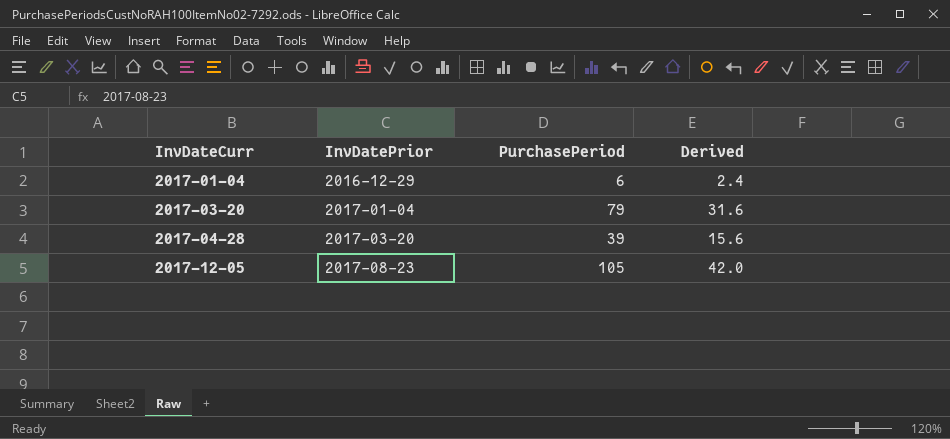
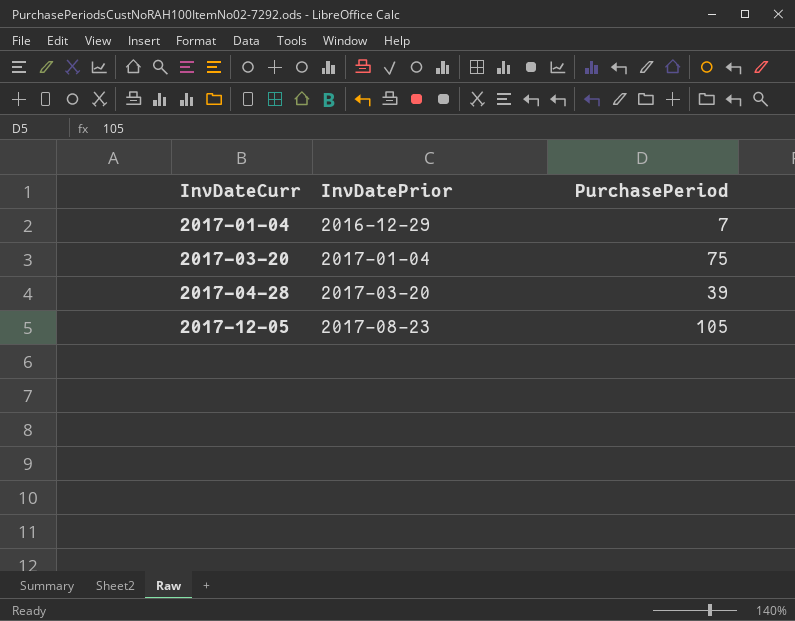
column Derived | formula: [PurchasePeriod] * 0.4 -> none
2017-01-04 | PurchasePeriod: 6 -> 7
2017-03-20 | PurchasePeriod: 79 -> 75

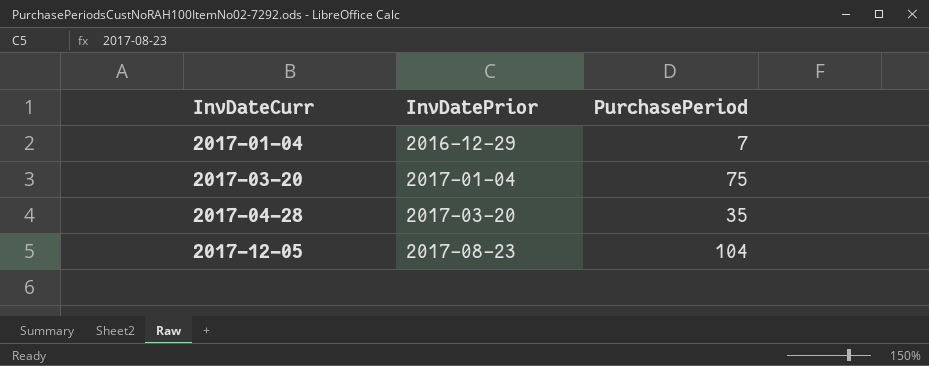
2017-04-28 | PurchasePeriod: 39 -> 35
2017-12-05 | PurchasePeriod: 105 -> 104

